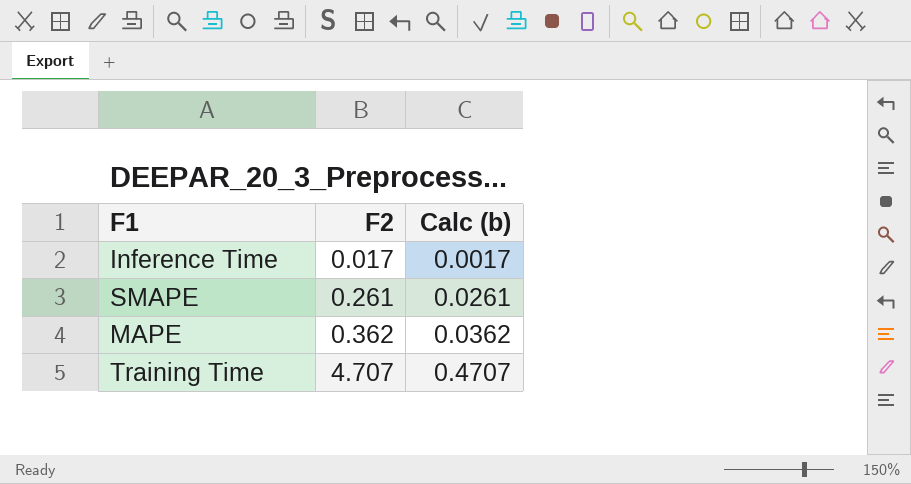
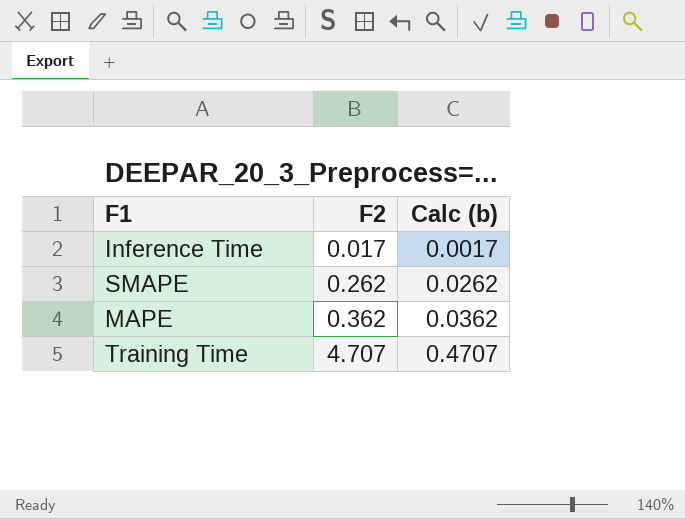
SMAPE | F2: 0.261 -> 0.262
SMAPE | Calc (b): 0.0261 -> 0.0262

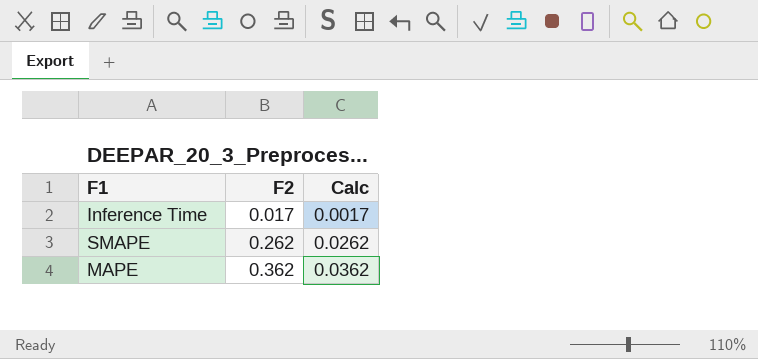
column name: Calc (b) -> Calc
row Training Time: 4.707 | 0.4707 -> none

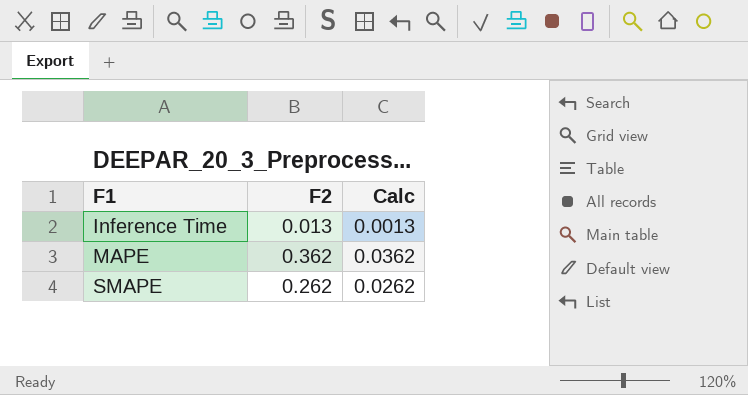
row order: F2 ascending -> F1 ascending
Inference Time | F2: 0.017 -> 0.013
Inference Time | Calc: 0.0017 -> 0.0013

